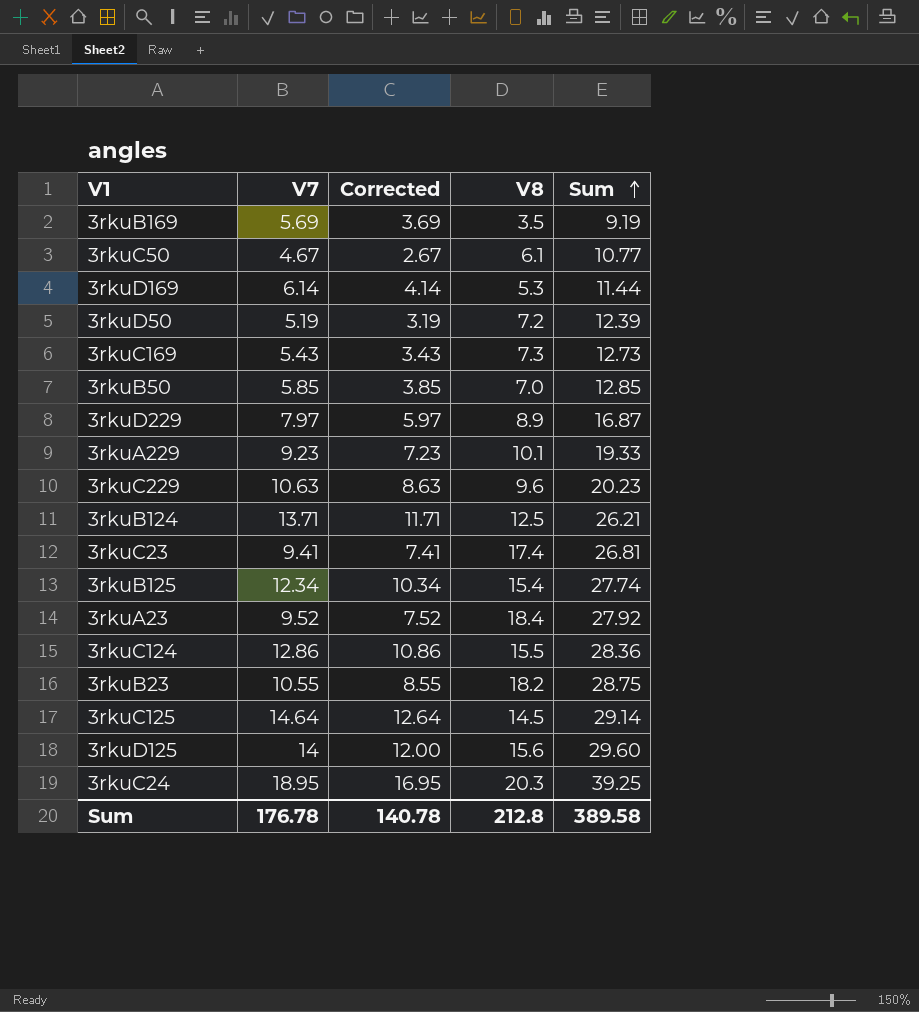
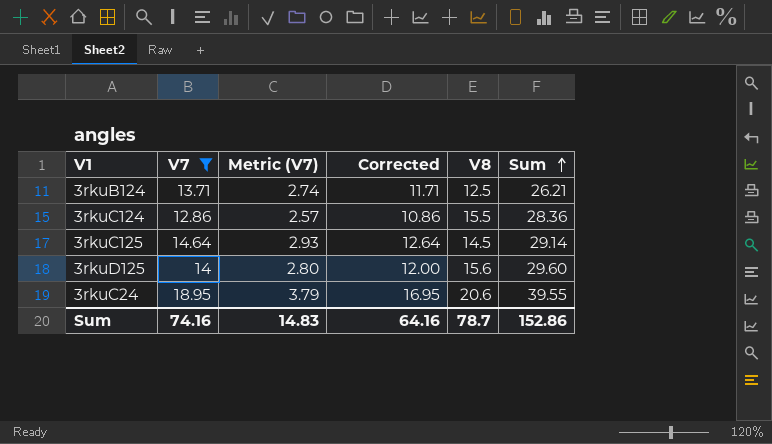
filter: none -> V7 >= 12.86
column Metric (V7) | formula: none -> [V7] * 0.2
3rkuC24 | V8: 20.3 -> 20.6
3rkuC24 | Sum: 39.25 -> 39.55
Sum | V7: 176.78 -> 74.16
Sum | Corrected: 140.78 -> 64.16
Sum | V8: 212.8 -> 78.7
Sum | Sum: 389.58 -> 152.86

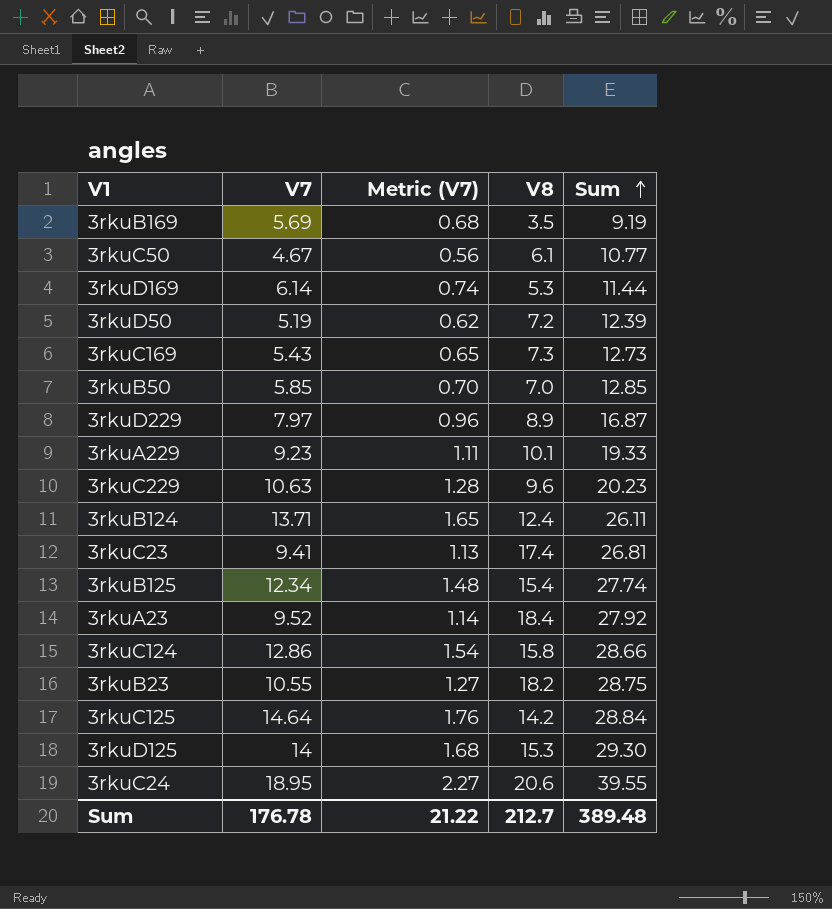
filter: V7 >= 12.86 -> none
column Corrected | formula: [V7] - 2 -> none
column Metric (V7) | formula: [V7] * 0.2 -> [V7] * 0.12
3rkuB124 | V8: 12.5 -> 12.4
3rkuB124 | Sum: 26.21 -> 26.11
3rkuC124 | V8: 15.5 -> 15.8
3rkuC124 | Sum: 28.36 -> 28.66
3rkuC125 | V8: 14.5 -> 14.2
3rkuC125 | Sum: 29.14 -> 28.84
3rkuD125 | V8: 15.6 -> 15.3
3rkuD125 | Sum: 29.60 -> 29.30
Sum | V7: 74.16 -> 176.78
Sum | Metric (V7): 14.83 -> 21.22
Sum | V8: 78.7 -> 212.7
Sum | Sum: 152.86 -> 389.48

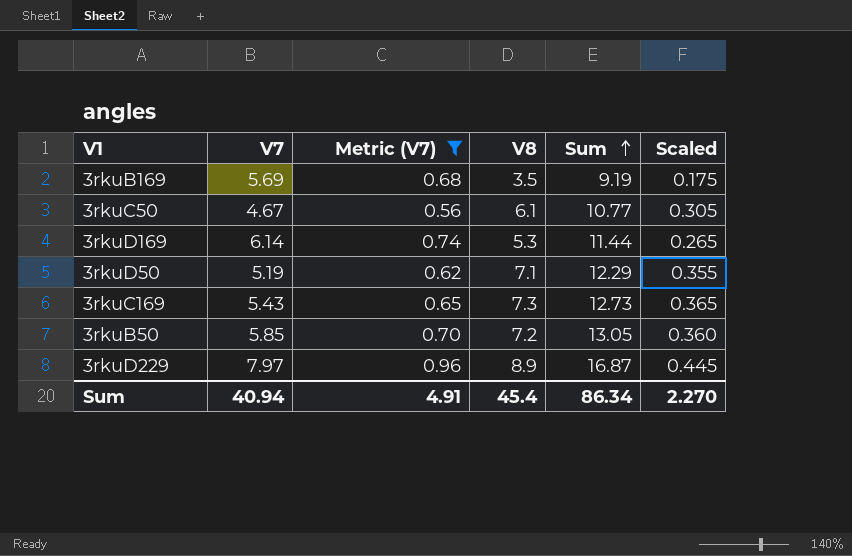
filter: none -> Metric (V7) <= 0.96
column Scaled | formula: none -> [V8] * 0.05
3rkuD50 | V8: 7.2 -> 7.1
3rkuD50 | Sum: 12.39 -> 12.29
3rkuB50 | V8: 7.0 -> 7.2
3rkuB50 | Sum: 12.85 -> 13.05
Sum | V7: 176.78 -> 40.94
Sum | Metric (V7): 21.22 -> 4.91
Sum | V8: 212.7 -> 45.4
Sum | Sum: 389.48 -> 86.34

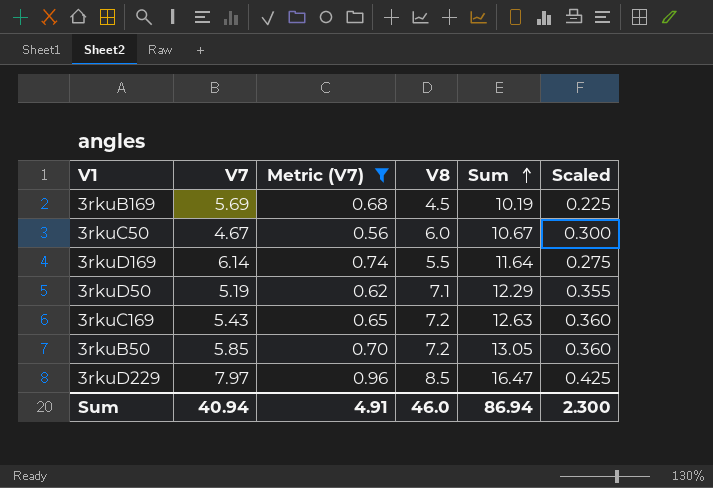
3rkuB169 | V8: 3.5 -> 4.5
3rkuB169 | Sum: 9.19 -> 10.19
3rkuB169 | Scaled: 0.175 -> 0.225
3rkuC50 | V8: 6.1 -> 6.0
3rkuC50 | Sum: 10.77 -> 10.67
3rkuC50 | Scaled: 0.305 -> 0.300
3rkuD169 | V8: 5.3 -> 5.5
3rkuD169 | Sum: 11.44 -> 11.64
3rkuD169 | Scaled: 0.265 -> 0.275
3rkuC169 | V8: 7.3 -> 7.2
3rkuC169 | Sum: 12.73 -> 12.63
3rkuC169 | Scaled: 0.365 -> 0.360
3rkuD229 | V8: 8.9 -> 8.5
3rkuD229 | Sum: 16.87 -> 16.47
3rkuD229 | Scaled: 0.445 -> 0.425
Sum | V8: 45.4 -> 46.0
Sum | Sum: 86.34 -> 86.94
Sum | Scaled: 2.270 -> 2.300

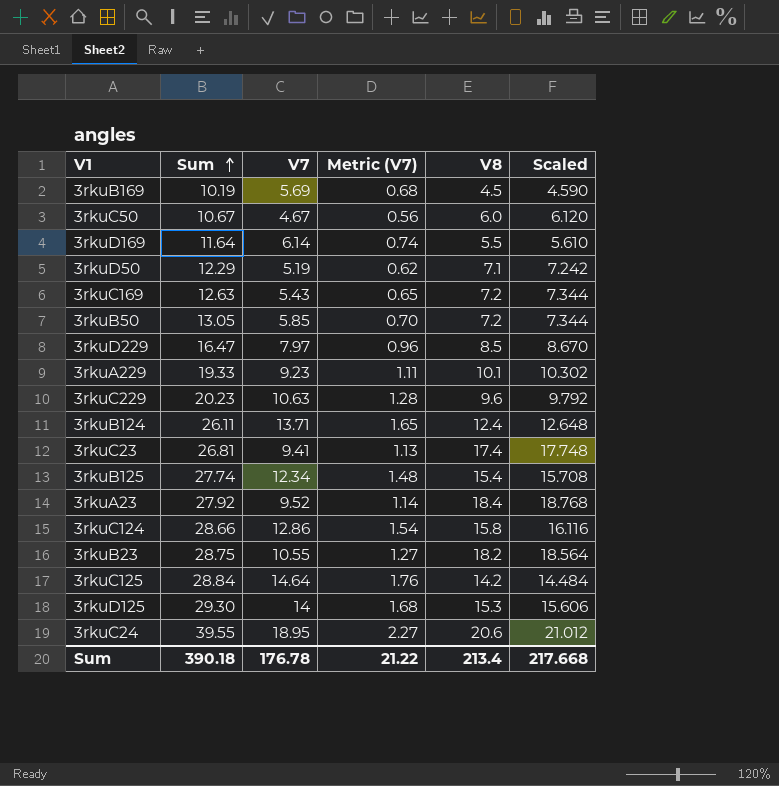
filter: Metric (V7) <= 0.96 -> none
column Sum | position: 5 -> 2
column Scaled | formula: [V8] * 0.05 -> [V8] * 1.02
Sum | Sum: 86.94 -> 390.18
Sum | V7: 40.94 -> 176.78
Sum | Metric (V7): 4.91 -> 21.22
Sum | V8: 46.0 -> 213.4
Sum | Scaled: 2.300 -> 217.668

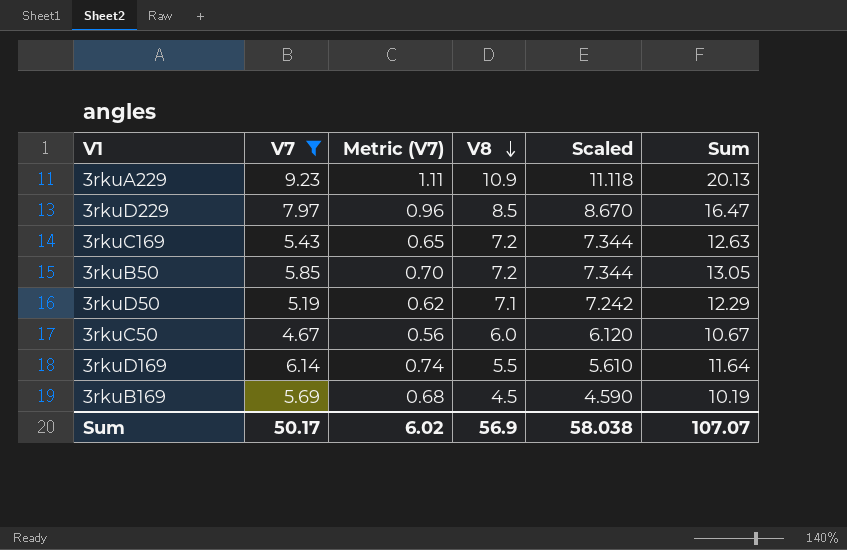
filter: none -> V7 <= 9.23
row order: Sum ascending -> V8 descending
column Sum | position: 2 -> 6
3rkuA229 | V8: 10.1 -> 10.9
3rkuA229 | Scaled: 10.302 -> 11.118
3rkuA229 | Sum: 19.33 -> 20.13
Sum | V7: 176.78 -> 50.17
Sum | Metric (V7): 21.22 -> 6.02
Sum | V8: 213.4 -> 56.9
Sum | Scaled: 217.668 -> 58.038
Sum | Sum: 390.18 -> 107.07

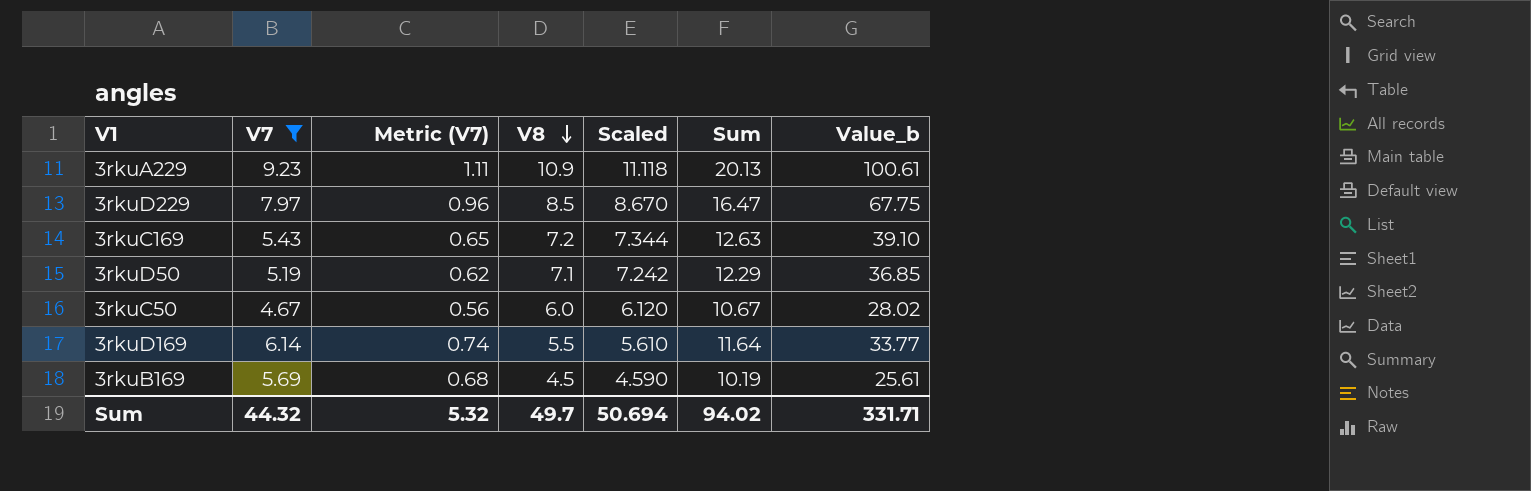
column Value_b | formula: none -> [V7] * [V8]
row 3rkuB50: 5.85 | 0.70 | 7.2 | 7.344 | 13.05 -> none
Sum | V7: 50.17 -> 44.32
Sum | Metric (V7): 6.02 -> 5.32
Sum | V8: 56.9 -> 49.7
Sum | Scaled: 58.038 -> 50.694
Sum | Sum: 107.07 -> 94.02

